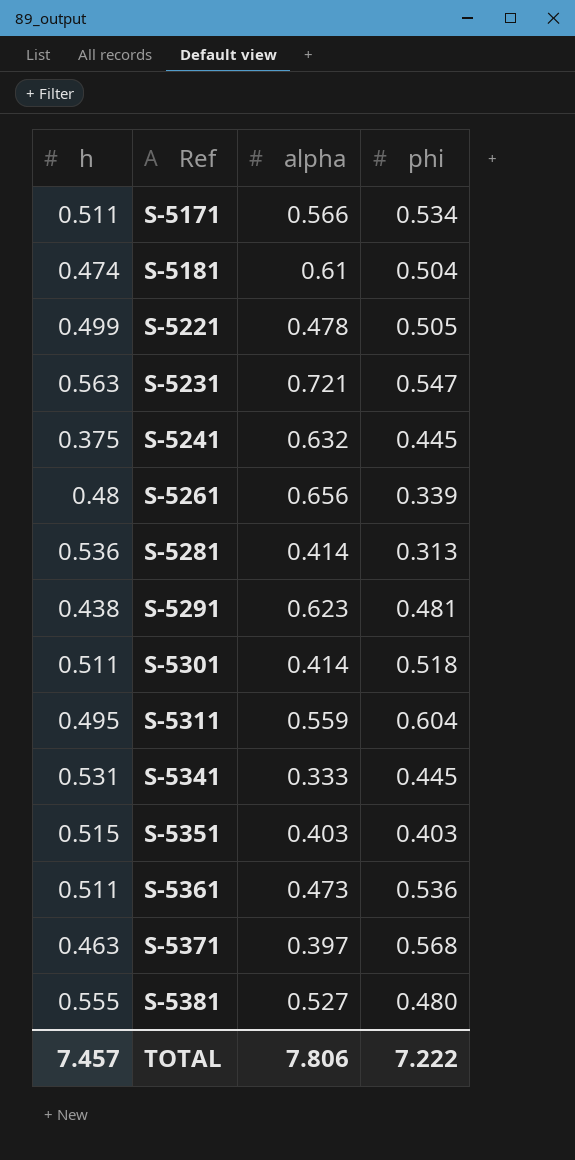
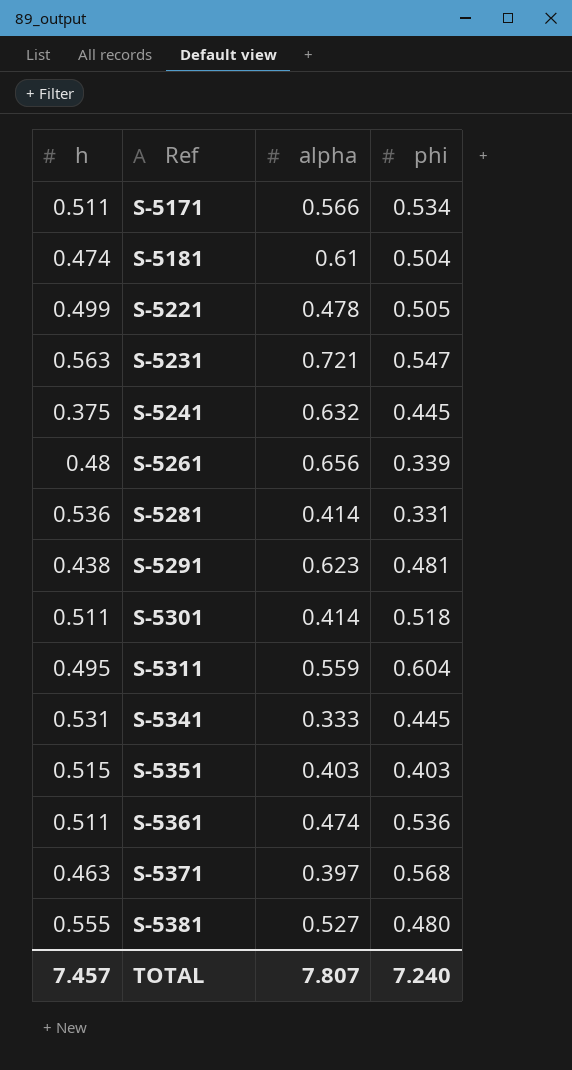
S-5281 | phi: 0.313 -> 0.331
S-5361 | alpha: 0.473 -> 0.474
TOTAL | alpha: 7.806 -> 7.807
TOTAL | phi: 7.222 -> 7.240

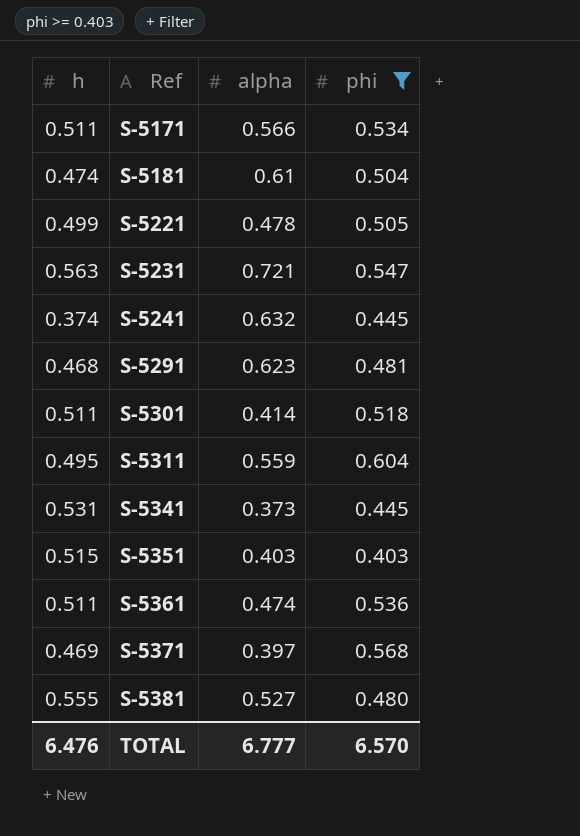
filter: none -> phi >= 0.403
S-5241 | h: 0.375 -> 0.374
S-5291 | h: 0.438 -> 0.468
S-5341 | alpha: 0.333 -> 0.373
S-5371 | h: 0.463 -> 0.469
TOTAL | h: 7.457 -> 6.476
TOTAL | alpha: 7.807 -> 6.777
TOTAL | phi: 7.240 -> 6.570

